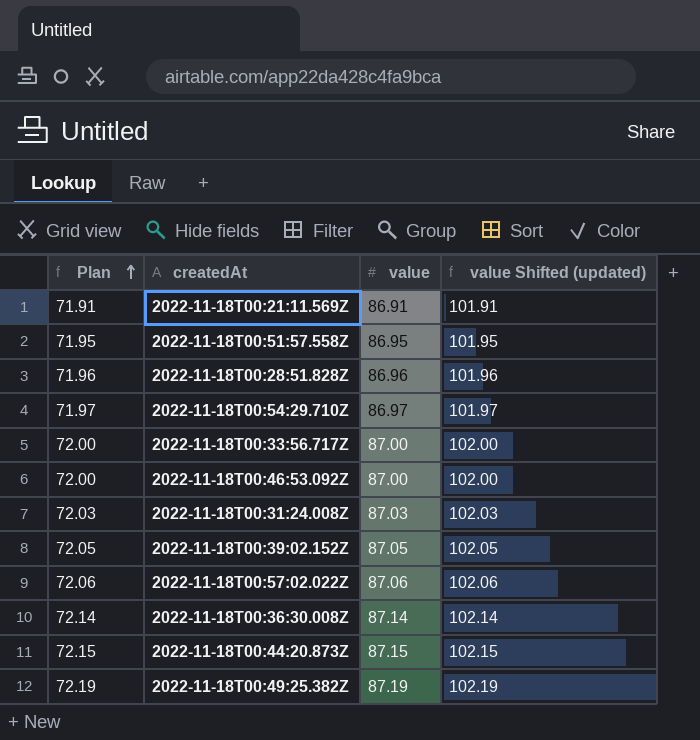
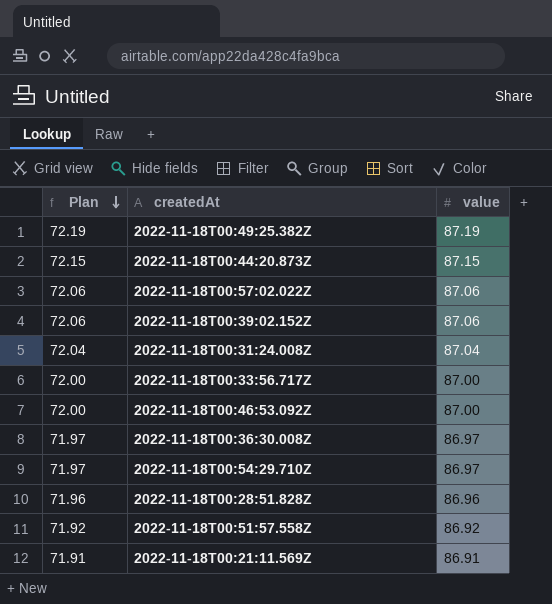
row order: Plan ascending -> Plan descending
column value Shifted (updated) | formula: [value] + 15 -> none
2022-11-18T00:39:02.152Z | Plan: 72.05 -> 72.06
2022-11-18T00:39:02.152Z | value: 87.05 -> 87.06
2022-11-18T00:31:24.008Z | Plan: 72.03 -> 72.04
2022-11-18T00:31:24.008Z | value: 87.03 -> 87.04
2022-11-18T00:36:30.008Z | Plan: 72.14 -> 71.97
2022-11-18T00:36:30.008Z | value: 87.14 -> 86.97
2022-11-18T00:51:57.558Z | Plan: 71.95 -> 71.92
2022-11-18T00:51:57.558Z | value: 86.95 -> 86.92

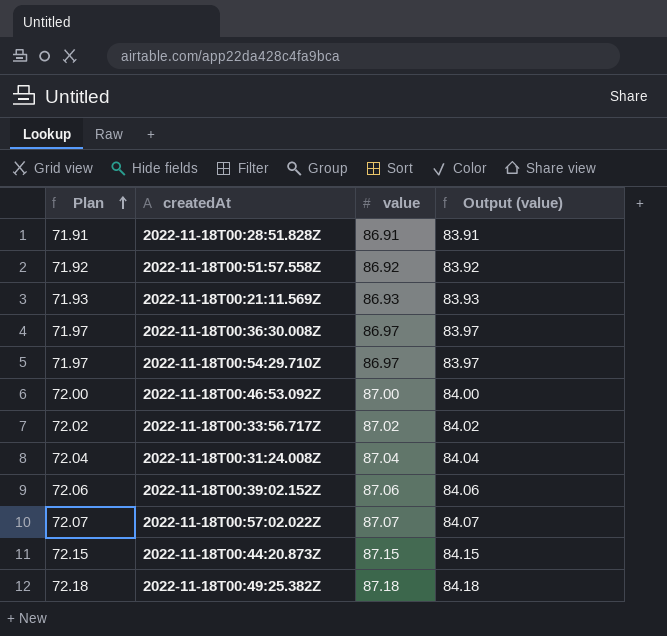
row order: Plan descending -> Plan ascending
column Output (value) | formula: none -> [value] - 3
2022-11-18T00:28:51.828Z | Plan: 71.96 -> 71.91
2022-11-18T00:28:51.828Z | value: 86.96 -> 86.91
2022-11-18T00:21:11.569Z | Plan: 71.91 -> 71.93
2022-11-18T00:21:11.569Z | value: 86.91 -> 86.93
2022-11-18T00:33:56.717Z | Plan: 72.00 -> 72.02
2022-11-18T00:33:56.717Z | value: 87.00 -> 87.02
2022-11-18T00:57:02.022Z | Plan: 72.06 -> 72.07
2022-11-18T00:57:02.022Z | value: 87.06 -> 87.07
2022-11-18T00:49:25.382Z | Plan: 72.19 -> 72.18
2022-11-18T00:49:25.382Z | value: 87.19 -> 87.18

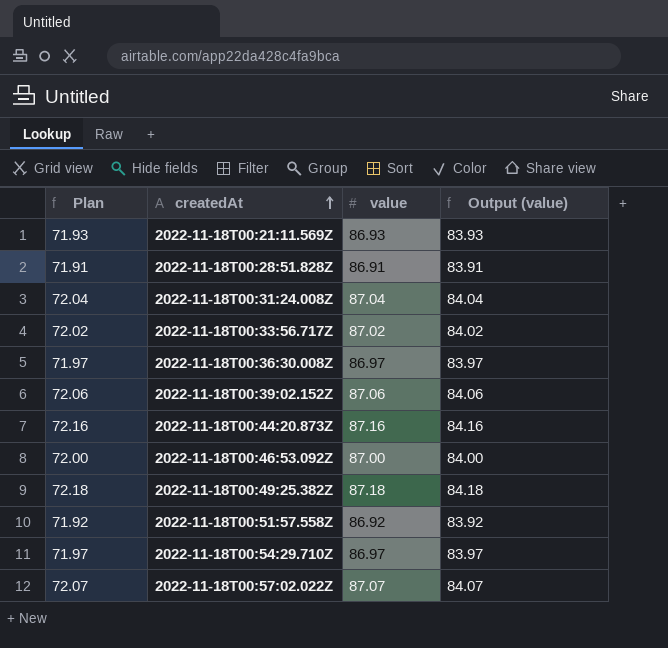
row order: Plan ascending -> createdAt ascending
2022-11-18T00:44:20.873Z | Plan: 72.15 -> 72.16
2022-11-18T00:44:20.873Z | value: 87.15 -> 87.16
2022-11-18T00:44:20.873Z | Output (value): 84.15 -> 84.16

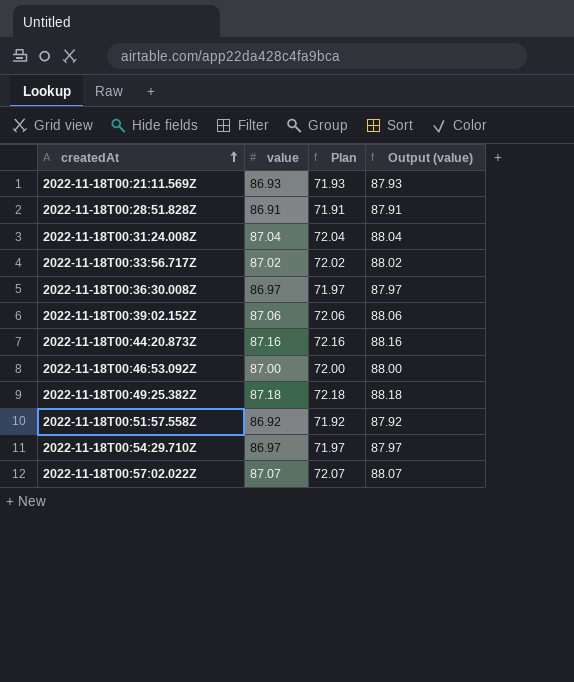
column Plan | position: 1 -> 3
column Output (value) | formula: [value] - 3 -> [value] + 1

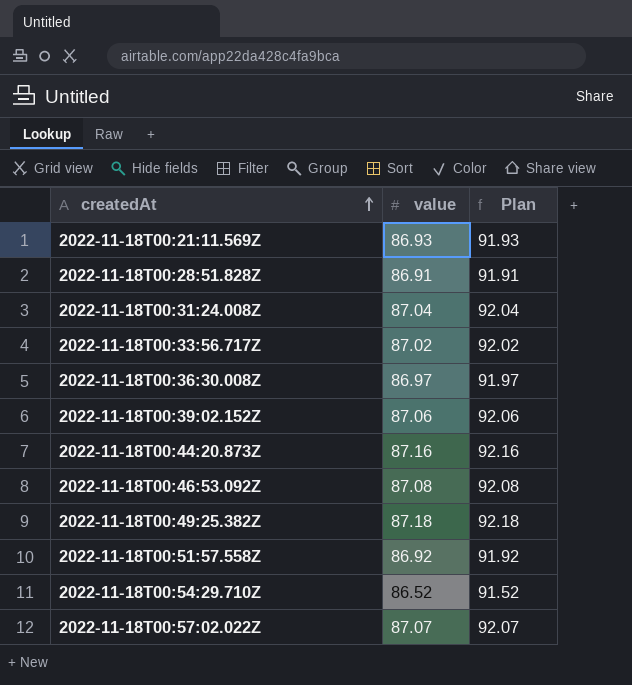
column Output (value) | formula: [value] + 1 -> none
column Plan | formula: [value] - 15 -> [value] + 5
2022-11-18T00:46:53.092Z | value: 87.00 -> 87.08
2022-11-18T00:54:29.710Z | value: 86.97 -> 86.52

